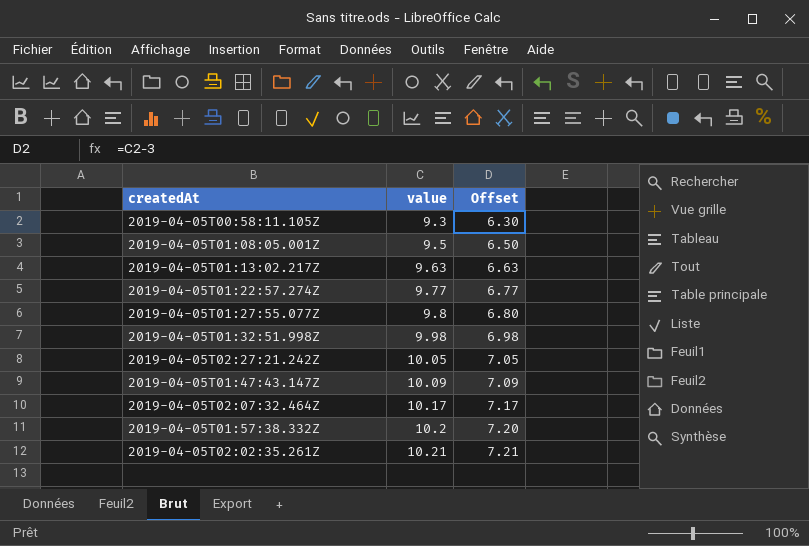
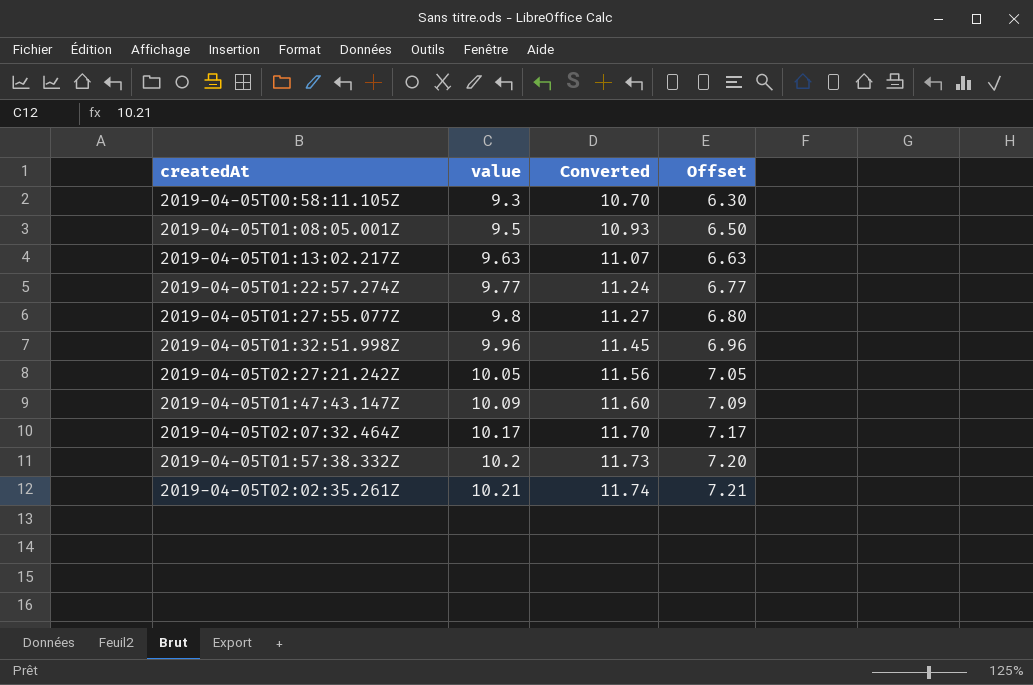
column Converted | formula: none -> [value] * 1.15
2019-04-05T01:32:51.998Z | value: 9.98 -> 9.96
2019-04-05T01:32:51.998Z | Offset: 6.98 -> 6.96

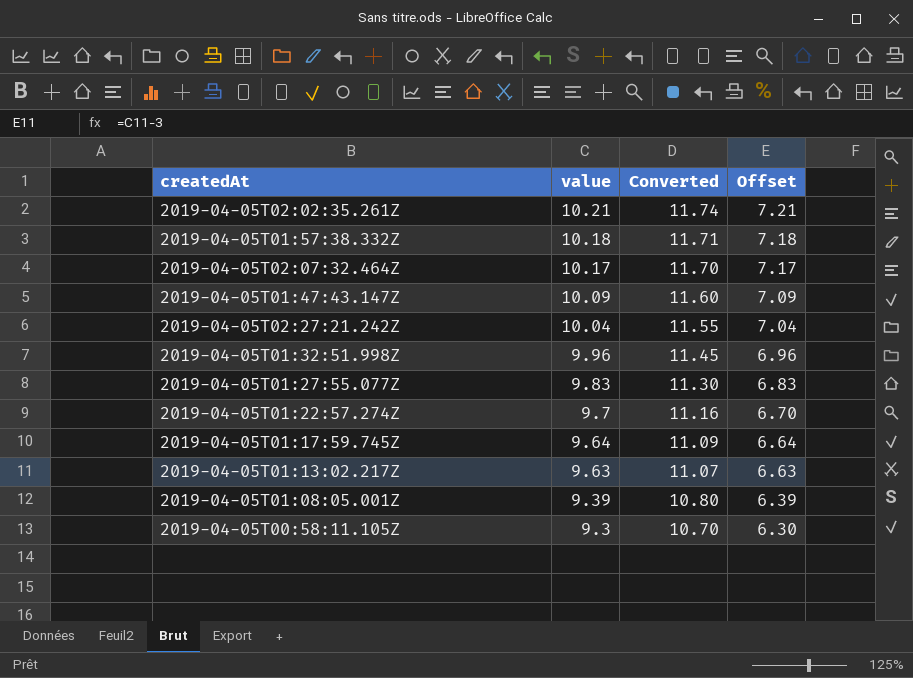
row order: value ascending -> value descending
2019-04-05T01:57:38.332Z | value: 10.2 -> 10.18
2019-04-05T01:57:38.332Z | Converted: 11.73 -> 11.71
2019-04-05T01:57:38.332Z | Offset: 7.20 -> 7.18
2019-04-05T02:27:21.242Z | value: 10.05 -> 10.04
2019-04-05T02:27:21.242Z | Converted: 11.56 -> 11.55
2019-04-05T02:27:21.242Z | Offset: 7.05 -> 7.04
2019-04-05T01:27:55.077Z | value: 9.8 -> 9.83
2019-04-05T01:27:55.077Z | Converted: 11.27 -> 11.30
2019-04-05T01:27:55.077Z | Offset: 6.80 -> 6.83
2019-04-05T01:22:57.274Z | value: 9.77 -> 9.7
2019-04-05T01:22:57.274Z | Converted: 11.24 -> 11.16
2019-04-05T01:22:57.274Z | Offset: 6.77 -> 6.70
row 2019-04-05T01:17:59.745Z: none -> 9.64 | 11.09 | 6.64
2019-04-05T01:08:05.001Z | value: 9.5 -> 9.39
2019-04-05T01:08:05.001Z | Converted: 10.93 -> 10.80
2019-04-05T01:08:05.001Z | Offset: 6.50 -> 6.39

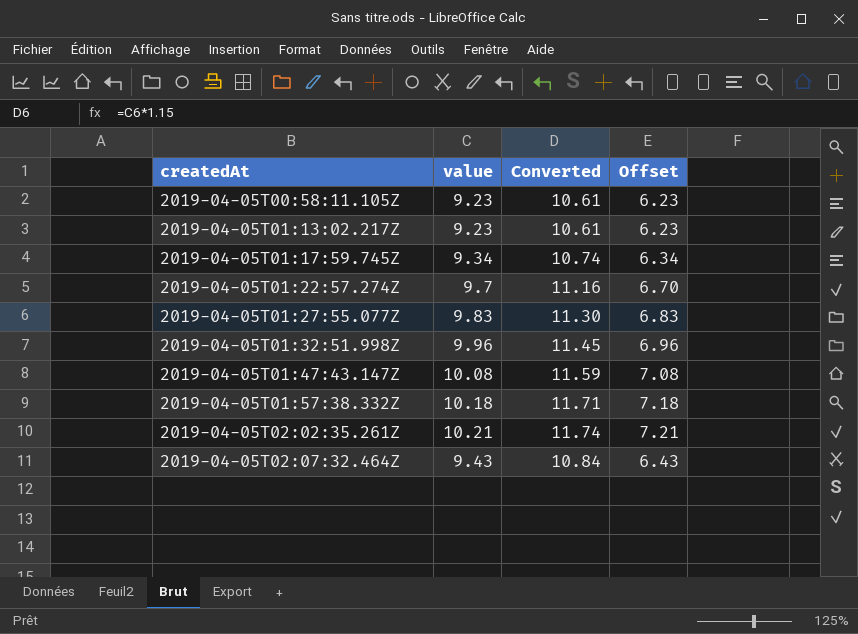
row order: value descending -> createdAt ascending
row 2019-04-05T02:27:21.242Z: 10.04 | 11.55 | 7.04 -> none
row 2019-04-05T01:08:05.001Z: 9.39 | 10.80 | 6.39 -> none
2019-04-05T00:58:11.105Z | value: 9.3 -> 9.23
2019-04-05T00:58:11.105Z | Converted: 10.70 -> 10.61
2019-04-05T00:58:11.105Z | Offset: 6.30 -> 6.23
2019-04-05T01:13:02.217Z | value: 9.63 -> 9.23
2019-04-05T01:13:02.217Z | Converted: 11.07 -> 10.61
2019-04-05T01:13:02.217Z | Offset: 6.63 -> 6.23
2019-04-05T01:17:59.745Z | value: 9.64 -> 9.34
2019-04-05T01:17:59.745Z | Converted: 11.09 -> 10.74
2019-04-05T01:17:59.745Z | Offset: 6.64 -> 6.34
2019-04-05T01:47:43.147Z | value: 10.09 -> 10.08
2019-04-05T01:47:43.147Z | Converted: 11.60 -> 11.59
2019-04-05T01:47:43.147Z | Offset: 7.09 -> 7.08
2019-04-05T02:07:32.464Z | value: 10.17 -> 9.43
2019-04-05T02:07:32.464Z | Converted: 11.70 -> 10.84
2019-04-05T02:07:32.464Z | Offset: 7.17 -> 6.43

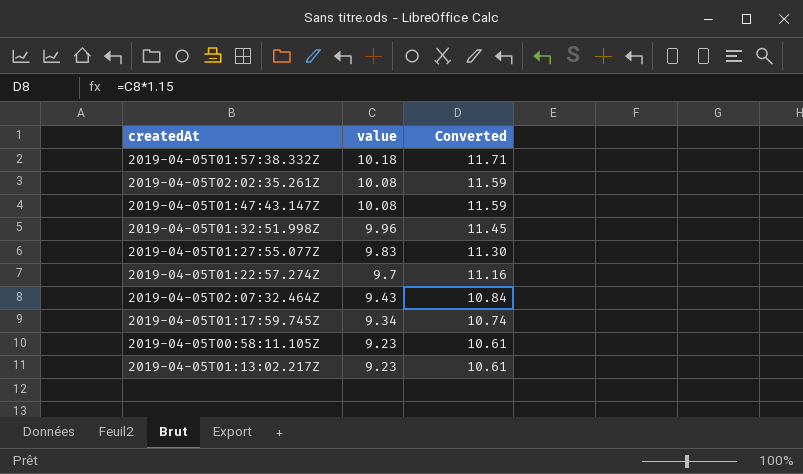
row order: createdAt ascending -> value descending
column Offset | formula: [value] - 3 -> none
2019-04-05T02:02:35.261Z | value: 10.21 -> 10.08
2019-04-05T02:02:35.261Z | Converted: 11.74 -> 11.59

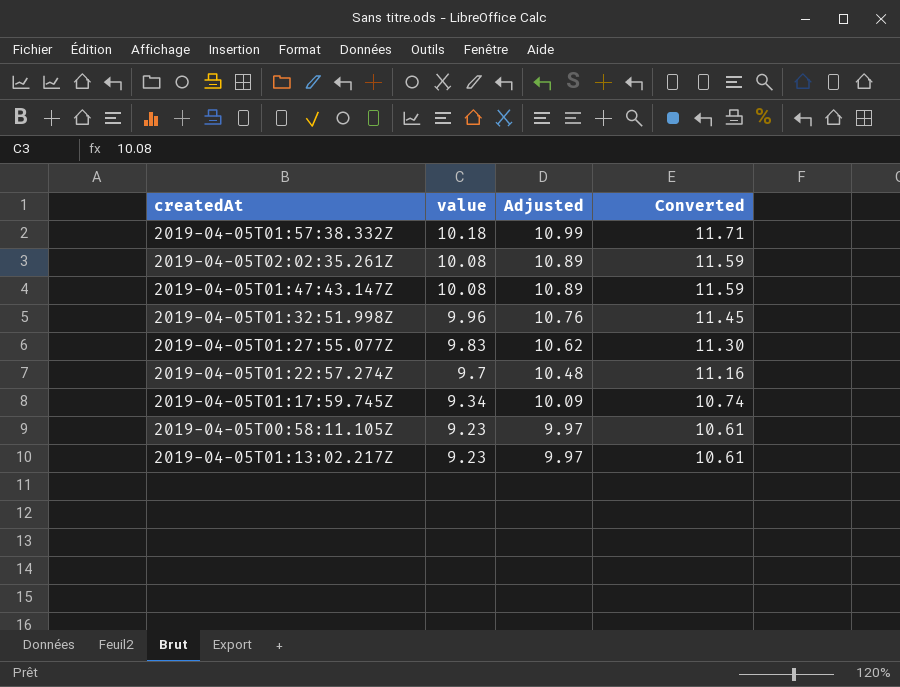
column Adjusted | formula: none -> [value] * 1.08
row 2019-04-05T02:07:32.464Z: 9.43 | 10.84 -> none

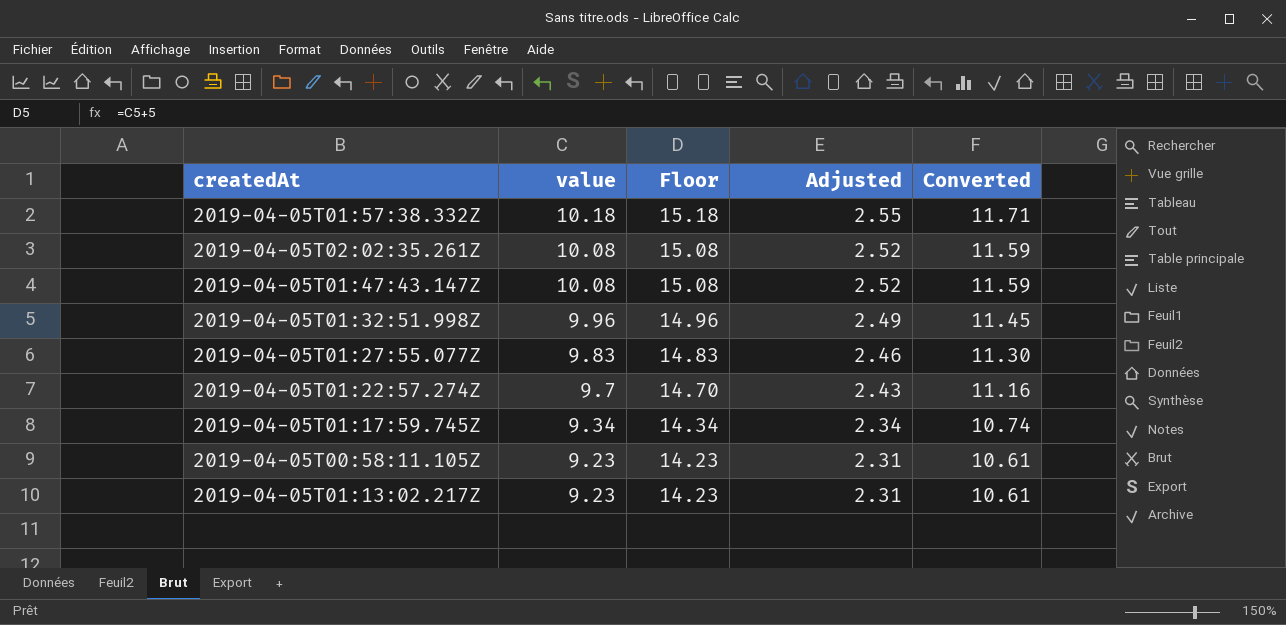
column Floor | formula: none -> [value] + 5
column Adjusted | formula: [value] * 1.08 -> [value] * 0.25

